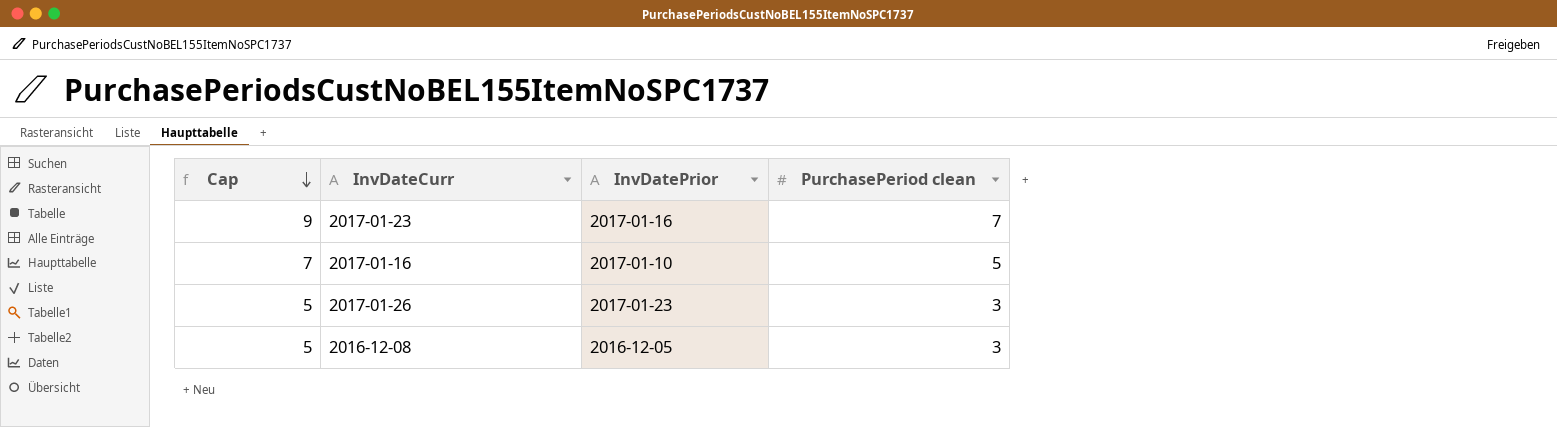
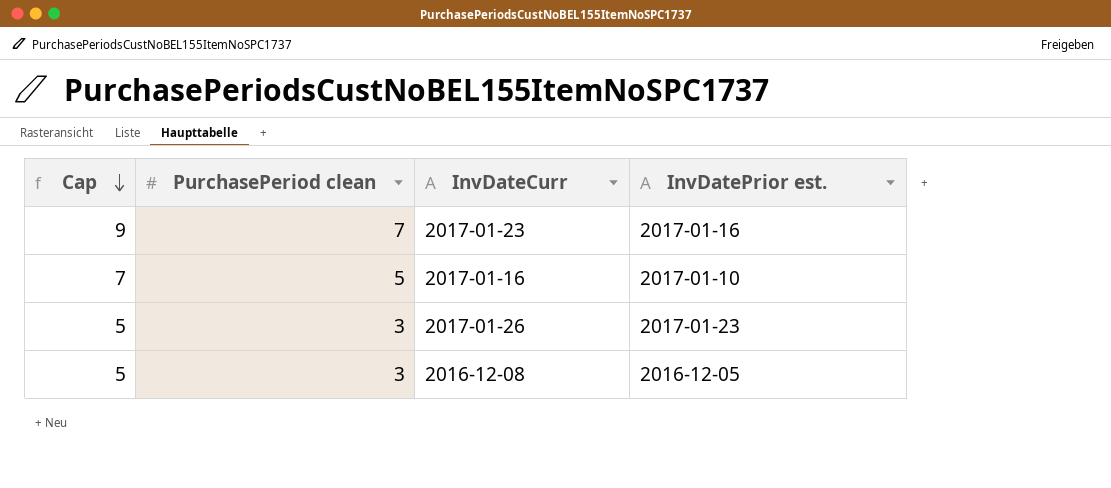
column PurchasePeriod clean | position: 4 -> 2
column name: InvDatePrior -> InvDatePrior est.

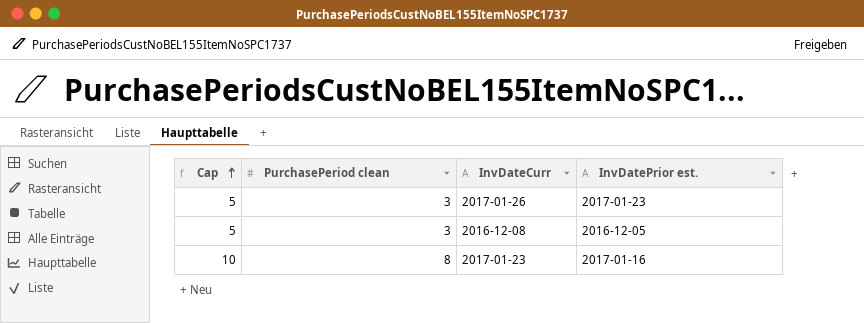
row order: Cap descending -> Cap ascending
row 2017-01-16: 7 | 5 | 2017-01-10 -> none
2017-01-23 | Cap: 9 -> 10
2017-01-23 | PurchasePeriod clean: 7 -> 8

